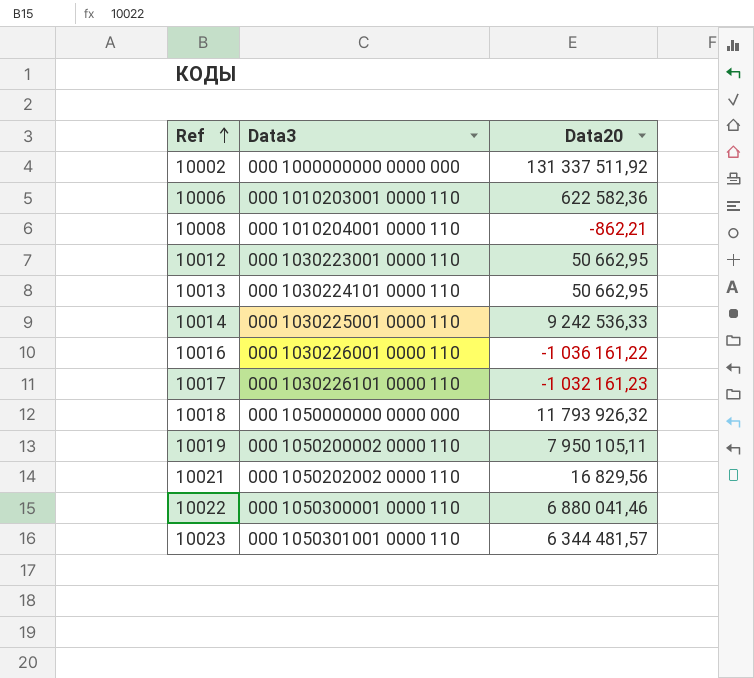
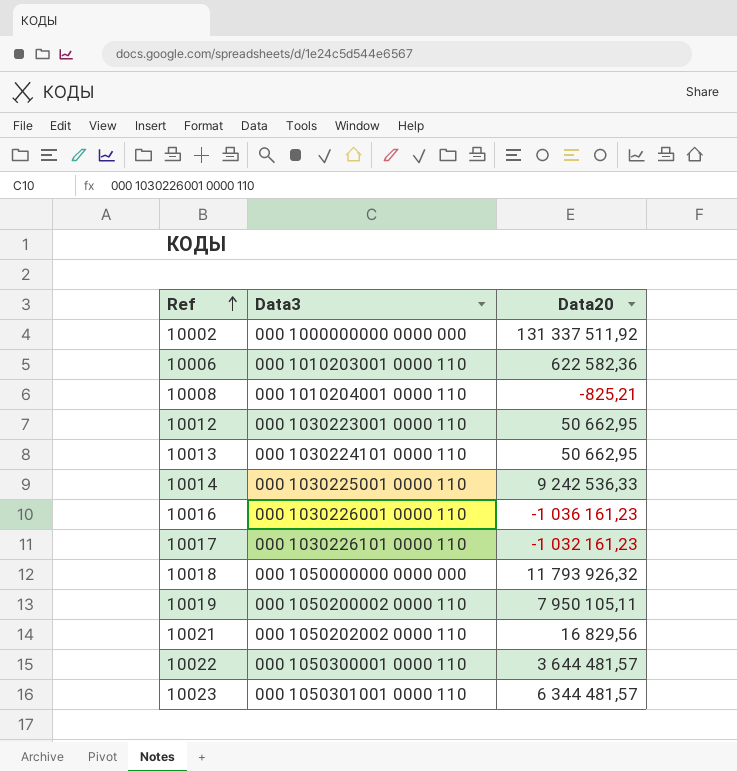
10008 | Data20: -862,21 -> -825,21
10016 | Data20: -1 036 161,22 -> -1 036 161,23
10022 | Data20: 6 880 041,46 -> 3 644 481,57

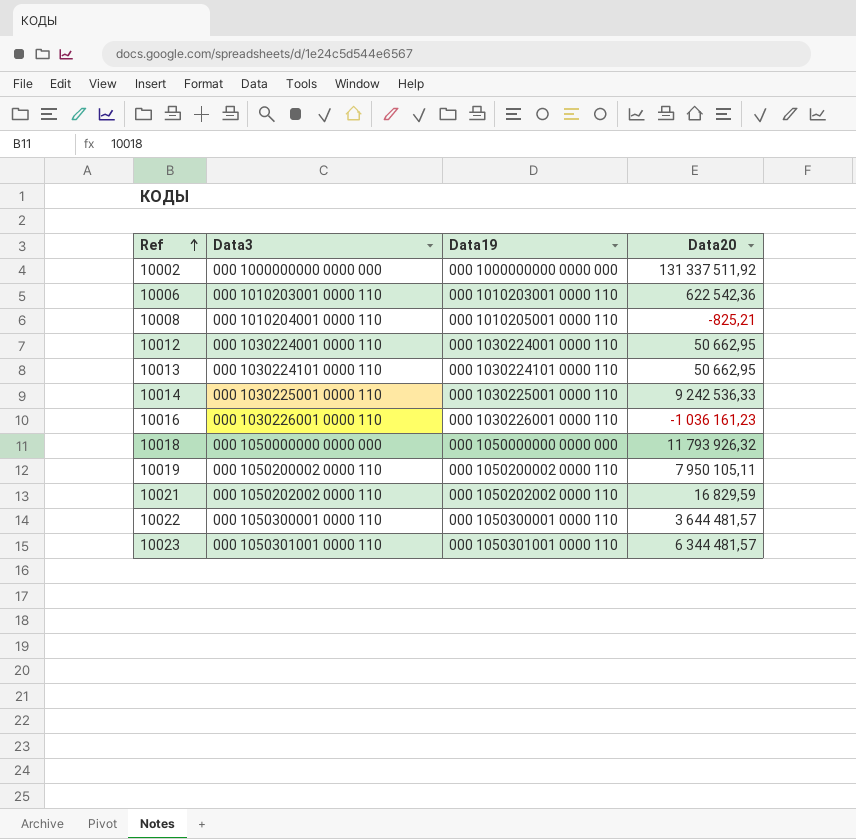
column Data19 | position: none -> 3
row 10017: 000 1030226101 0000 110 | -1 032 161,23 -> none
10006 | Data20: 622 582,36 -> 622 542,36
10012 | Data3: 000 1030223001 0000 110 -> 000 1030224001 0000 110
10021 | Data20: 16 829,56 -> 16 829,59

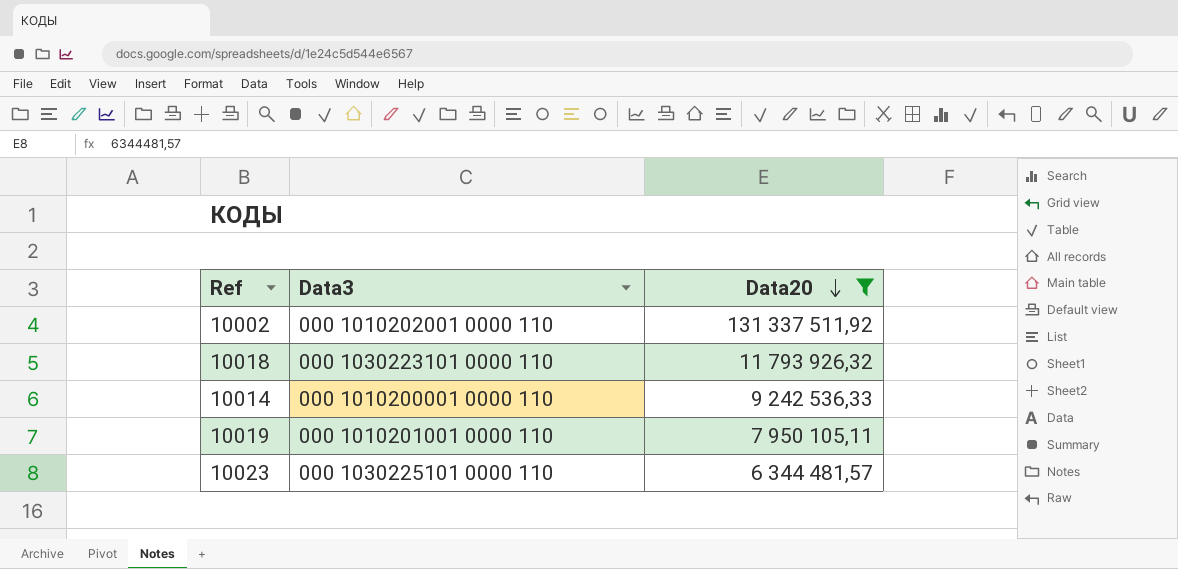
filter: none -> Data20 >= 6 344 481,57
row order: Ref ascending -> Data20 descending
column Data19 | position: 3 -> none
10002 | Data3: 000 1000000000 0000 000 -> 000 1010202001 0000 110
10018 | Data3: 000 1050000000 0000 000 -> 000 1030223101 0000 110
10014 | Data3: 000 1030225001 0000 110 -> 000 1010200001 0000 110
10019 | Data3: 000 1050200002 0000 110 -> 000 1010201001 0000 110
10023 | Data3: 000 1050301001 0000 110 -> 000 1030225101 0000 110

